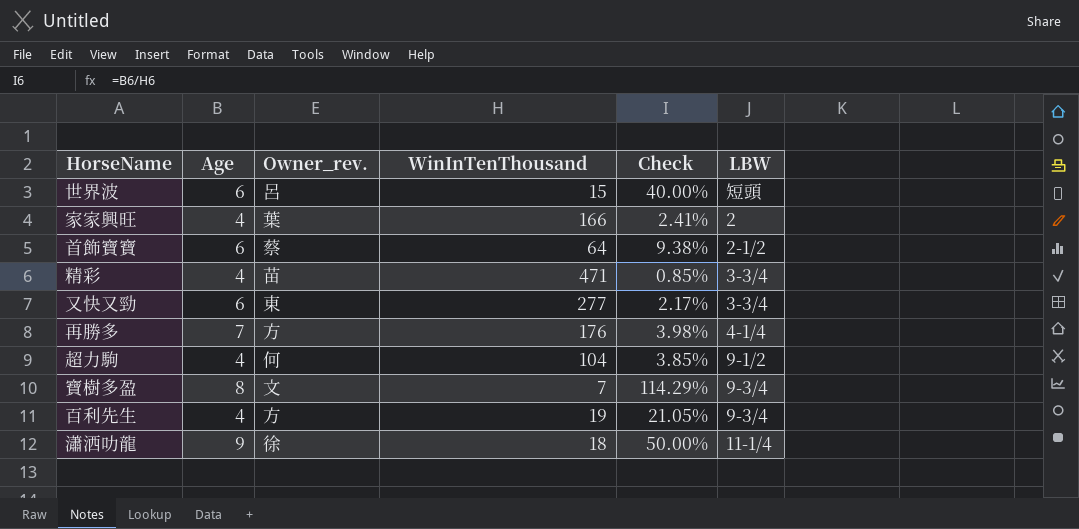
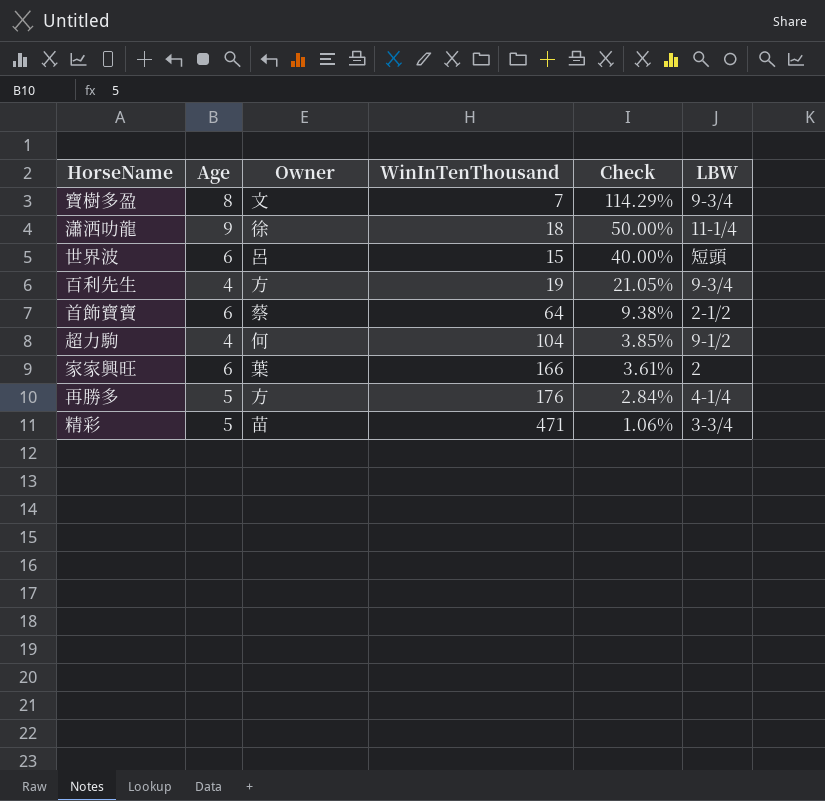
row order: none -> Check descending
column name: Owner_rev. -> Owner
row 又快又勁: 6 | 東 | 277 | 2.17% | 3-3/4 -> none
家家興旺 | Age: 4 -> 6
家家興旺 | Check: 2.41% -> 3.61%
再勝多 | Age: 7 -> 5
再勝多 | Check: 3.98% -> 2.84%
精彩 | Age: 4 -> 5
精彩 | Check: 0.85% -> 1.06%

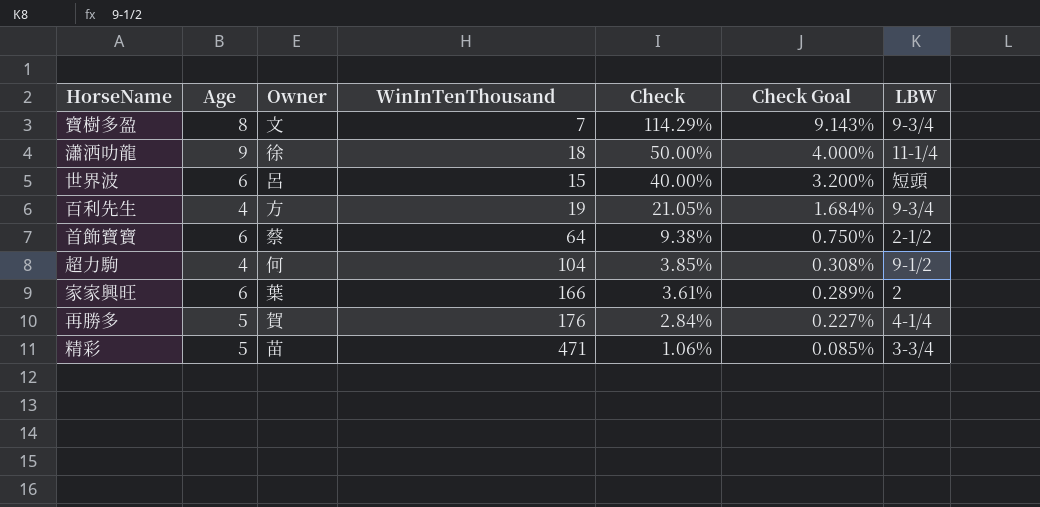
column Check Goal | formula: none -> [Check] * 0.08
再勝多 | Owner: 方 -> 賀

